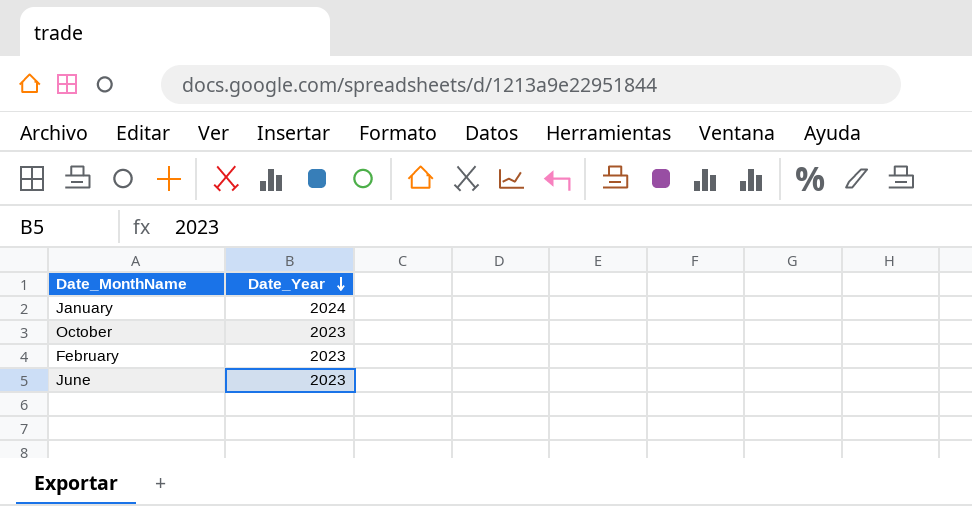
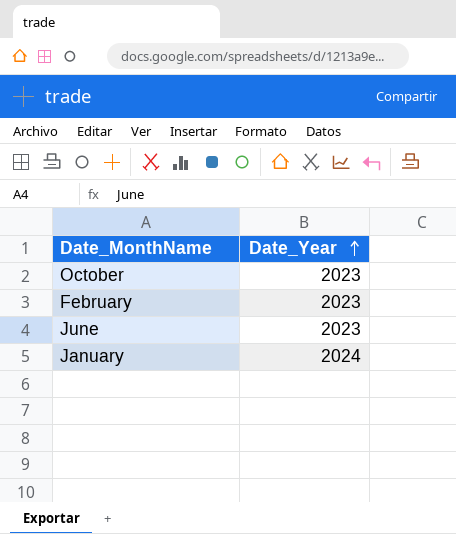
row order: Date_Year descending -> Date_Year ascending

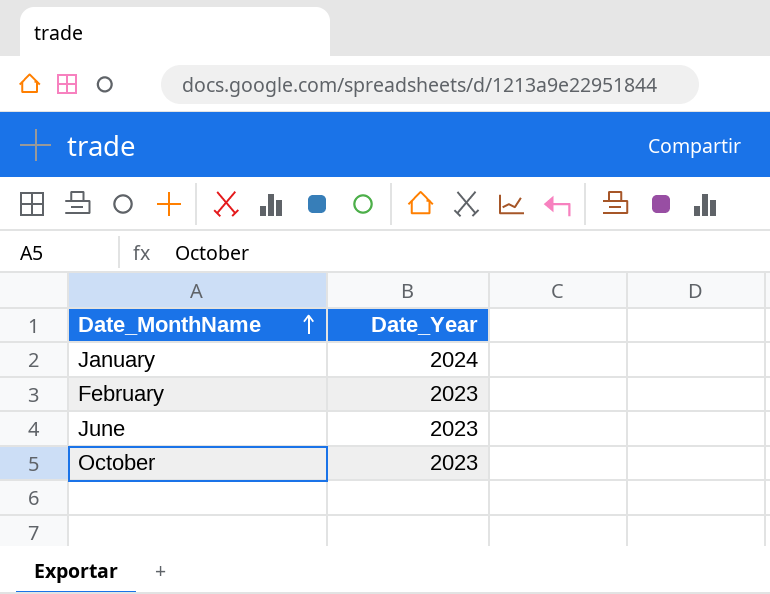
row order: Date_Year ascending -> Date_MonthName ascending

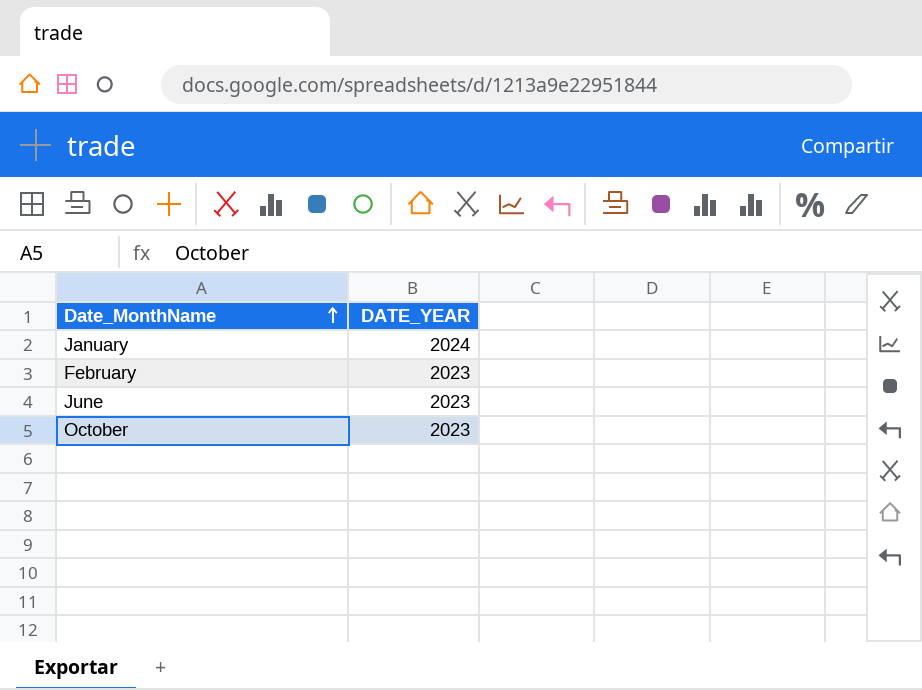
column name: Date_Year -> DATE_YEAR

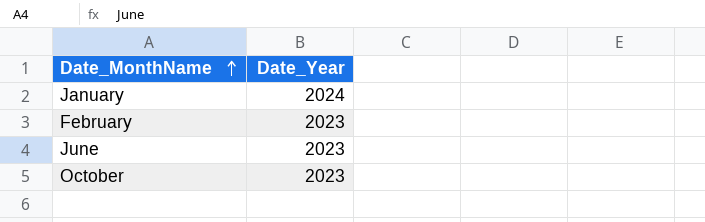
column name: DATE_YEAR -> Date_Year

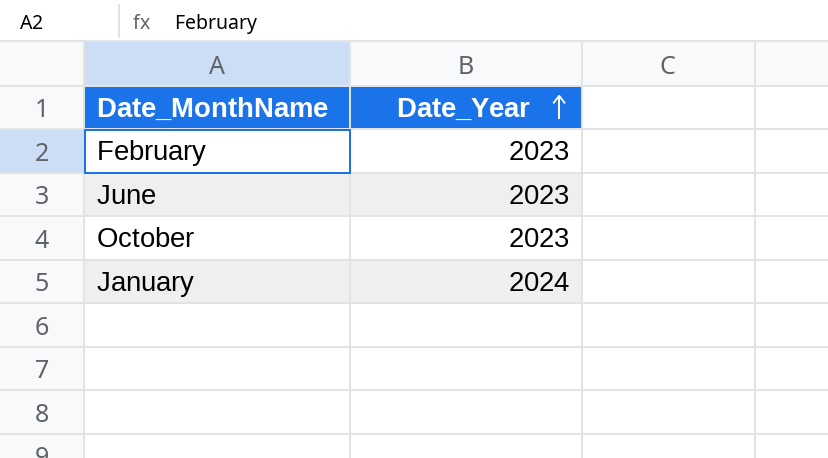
row order: Date_MonthName ascending -> Date_Year ascending

